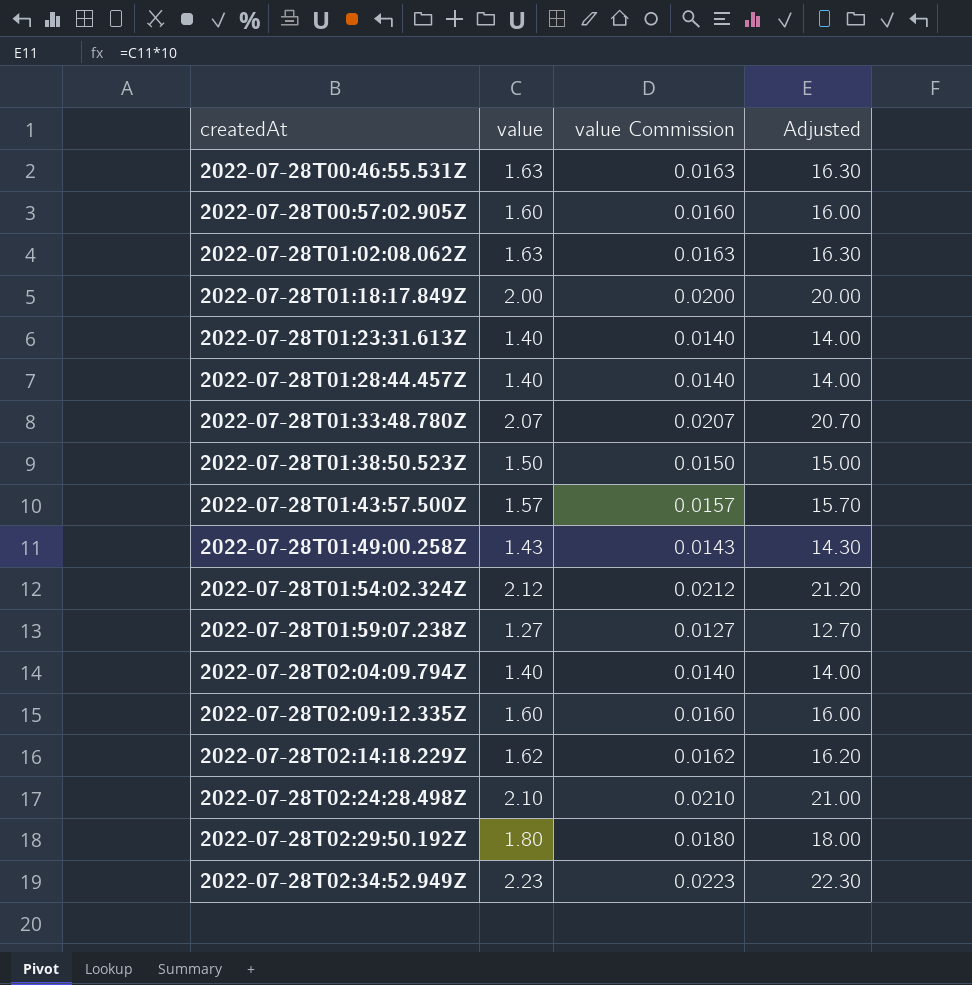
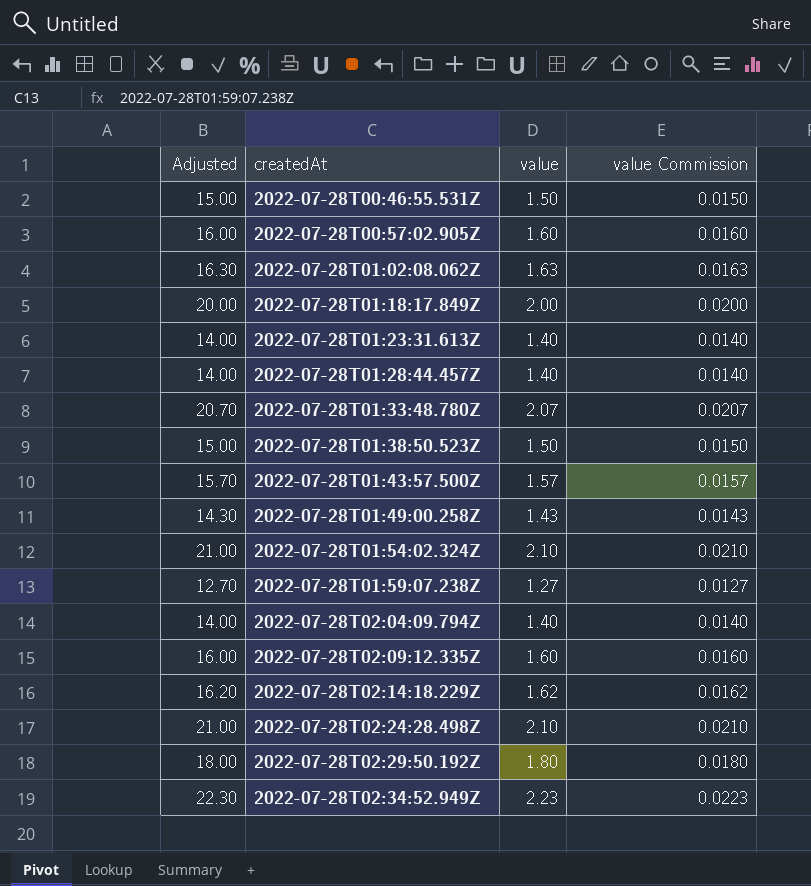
column Adjusted | position: 4 -> 1
2022-07-28T00:46:55.531Z | Adjusted: 16.30 -> 15.00
2022-07-28T00:46:55.531Z | value: 1.63 -> 1.50
2022-07-28T00:46:55.531Z | value Commission: 0.0163 -> 0.0150
2022-07-28T01:54:02.324Z | Adjusted: 21.20 -> 21.00
2022-07-28T01:54:02.324Z | value: 2.12 -> 2.10
2022-07-28T01:54:02.324Z | value Commission: 0.0212 -> 0.0210

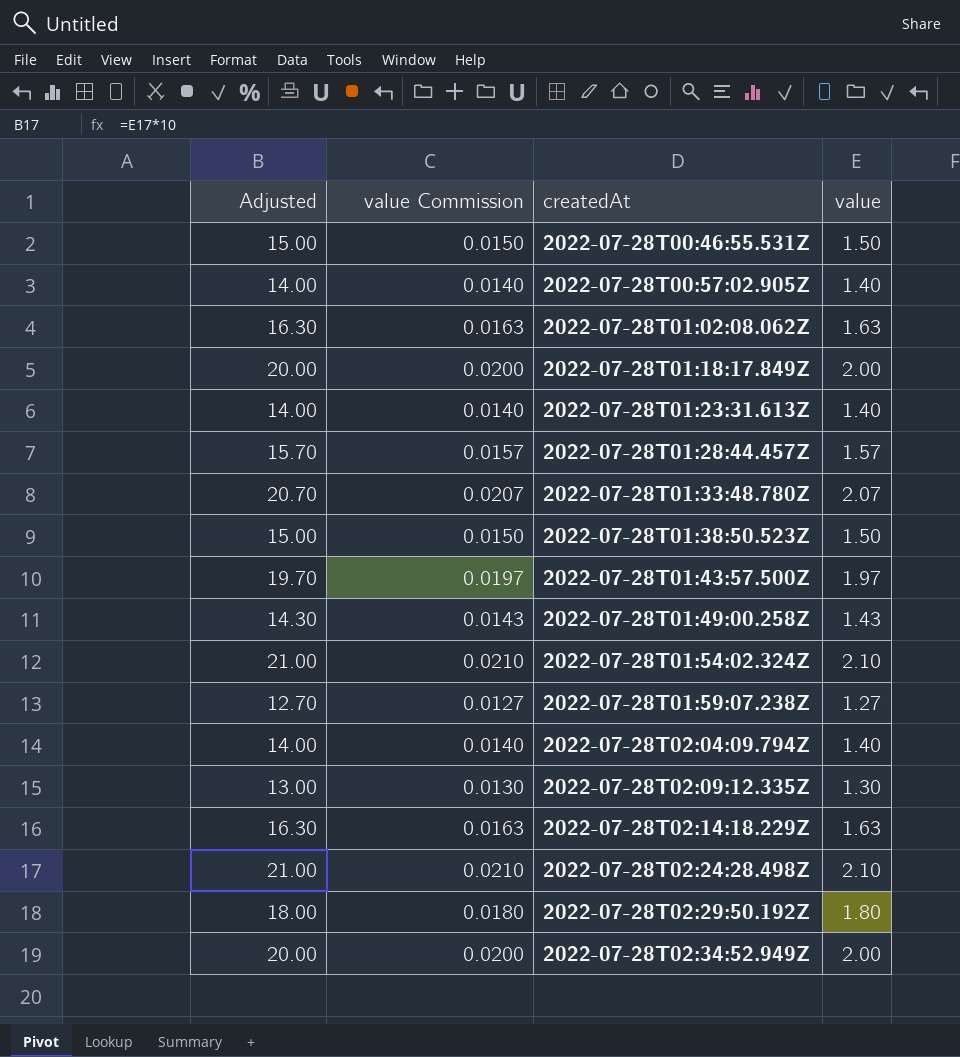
column value Commission | position: 4 -> 2
2022-07-28T00:57:02.905Z | Adjusted: 16.00 -> 14.00
2022-07-28T00:57:02.905Z | value Commission: 0.0160 -> 0.0140
2022-07-28T00:57:02.905Z | value: 1.60 -> 1.40
2022-07-28T01:28:44.457Z | Adjusted: 14.00 -> 15.70
2022-07-28T01:28:44.457Z | value Commission: 0.0140 -> 0.0157
2022-07-28T01:28:44.457Z | value: 1.40 -> 1.57
2022-07-28T01:43:57.500Z | Adjusted: 15.70 -> 19.70
2022-07-28T01:43:57.500Z | value Commission: 0.0157 -> 0.0197
2022-07-28T01:43:57.500Z | value: 1.57 -> 1.97
2022-07-28T02:09:12.335Z | Adjusted: 16.00 -> 13.00
2022-07-28T02:09:12.335Z | value Commission: 0.0160 -> 0.0130
2022-07-28T02:09:12.335Z | value: 1.60 -> 1.30
2022-07-28T02:14:18.229Z | Adjusted: 16.20 -> 16.30
2022-07-28T02:14:18.229Z | value Commission: 0.0162 -> 0.0163
2022-07-28T02:14:18.229Z | value: 1.62 -> 1.63
2022-07-28T02:34:52.949Z | Adjusted: 22.30 -> 20.00
2022-07-28T02:34:52.949Z | value Commission: 0.0223 -> 0.0200
2022-07-28T02:34:52.949Z | value: 2.23 -> 2.00

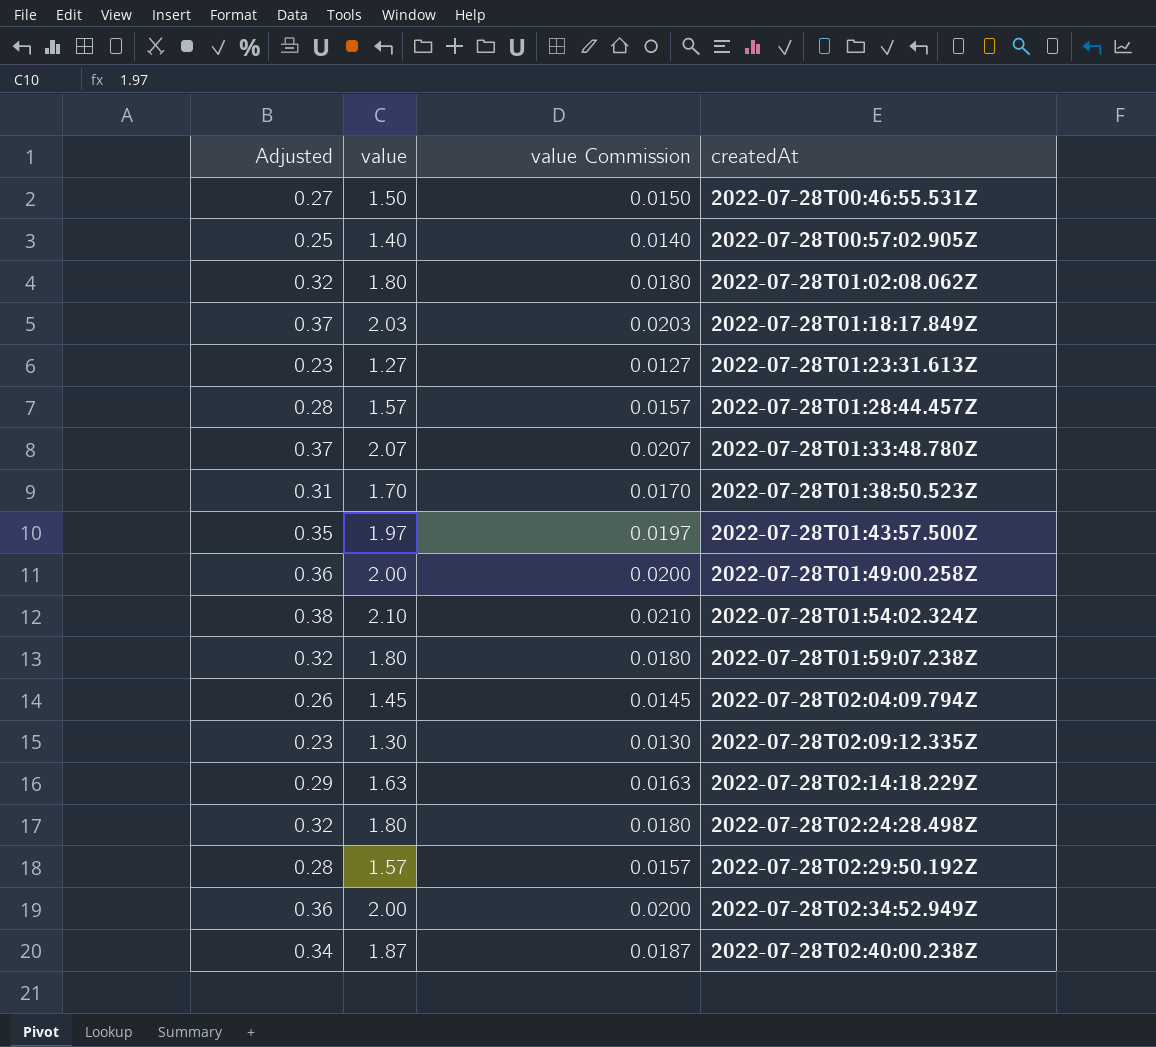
column Adjusted | formula: [value] * 10 -> [value] * 0.18
column value | position: 4 -> 2
2022-07-28T01:02:08.062Z | value: 1.63 -> 1.80
2022-07-28T01:02:08.062Z | value Commission: 0.0163 -> 0.0180
2022-07-28T01:18:17.849Z | value: 2.00 -> 2.03
2022-07-28T01:18:17.849Z | value Commission: 0.0200 -> 0.0203
2022-07-28T01:23:31.613Z | value: 1.40 -> 1.27
2022-07-28T01:23:31.613Z | value Commission: 0.0140 -> 0.0127
2022-07-28T01:38:50.523Z | value: 1.50 -> 1.70
2022-07-28T01:38:50.523Z | value Commission: 0.0150 -> 0.0170
2022-07-28T01:49:00.258Z | value: 1.43 -> 2.00
2022-07-28T01:49:00.258Z | value Commission: 0.0143 -> 0.0200
2022-07-28T01:59:07.238Z | value: 1.27 -> 1.80
2022-07-28T01:59:07.238Z | value Commission: 0.0127 -> 0.0180
2022-07-28T02:04:09.794Z | value: 1.40 -> 1.45
2022-07-28T02:04:09.794Z | value Commission: 0.0140 -> 0.0145
2022-07-28T02:24:28.498Z | value: 2.10 -> 1.80
2022-07-28T02:24:28.498Z | value Commission: 0.0210 -> 0.0180
2022-07-28T02:29:50.192Z | value: 1.80 -> 1.57
2022-07-28T02:29:50.192Z | value Commission: 0.0180 -> 0.0157
row 2022-07-28T02:40:00.238Z: none -> 0.34 | 1.87 | 0.0187

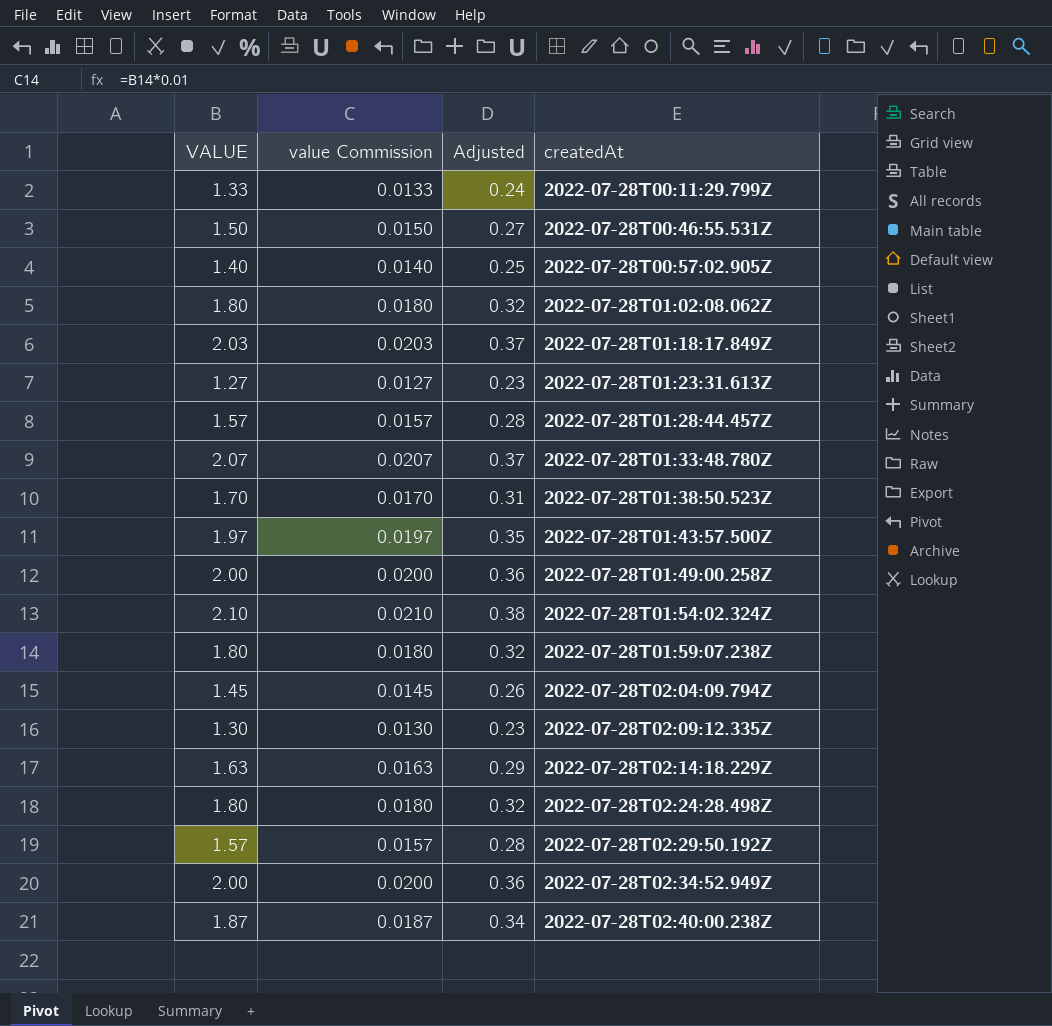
column name: value -> VALUE
column Adjusted | position: 1 -> 3
row 2022-07-28T00:11:29.799Z: none -> 1.33 | 0.0133 | 0.24

